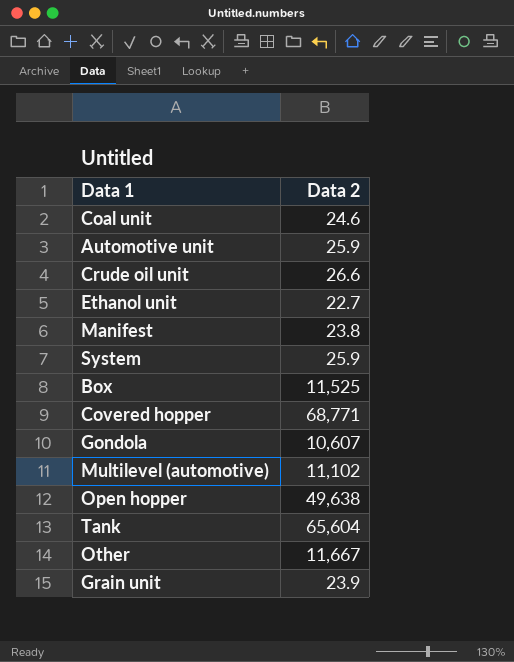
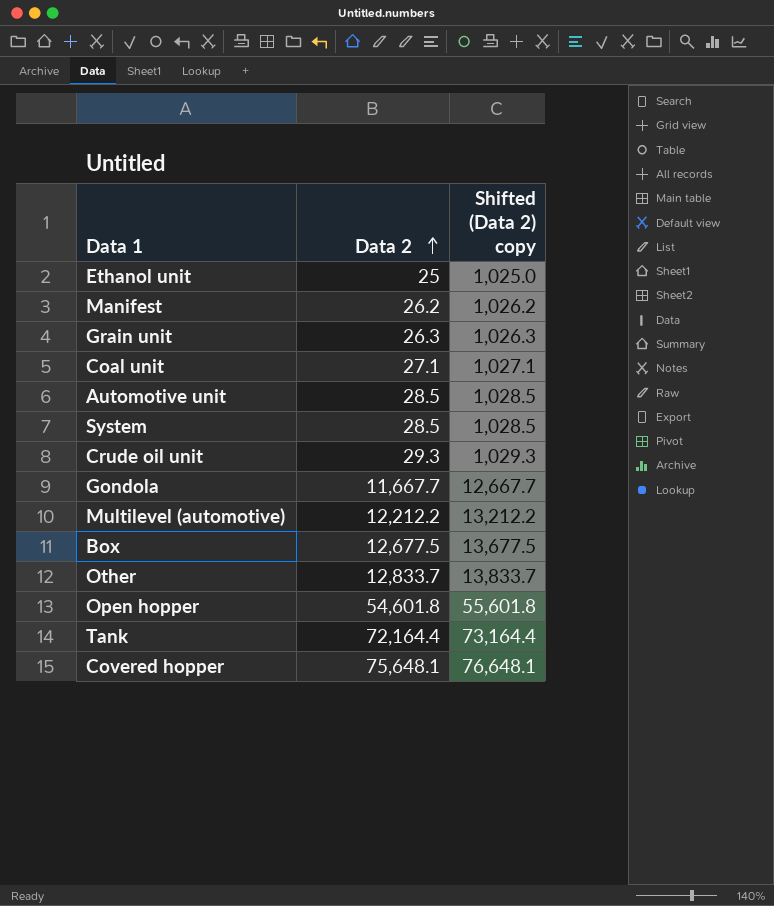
row order: none -> Data 2 ascending
column Shifted (Data 2) copy | formula: none -> [Data 2] + 1000
Ethanol unit | Data 2: 22.7 -> 25
Manifest | Data 2: 23.8 -> 26.2
Grain unit | Data 2: 23.9 -> 26.3
Coal unit | Data 2: 24.6 -> 27.1
Automotive unit | Data 2: 25.9 -> 28.5
System | Data 2: 25.9 -> 28.5
Crude oil unit | Data 2: 26.6 -> 29.3
Gondola | Data 2: 10,607 -> 11,667.7
Multilevel (automotive) | Data 2: 11,102 -> 12,212.2
Box | Data 2: 11,525 -> 12,677.5
Other | Data 2: 11,667 -> 12,833.7
Open hopper | Data 2: 49,638 -> 54,601.8
Tank | Data 2: 65,604 -> 72,164.4
Covered hopper | Data 2: 68,771 -> 75,648.1

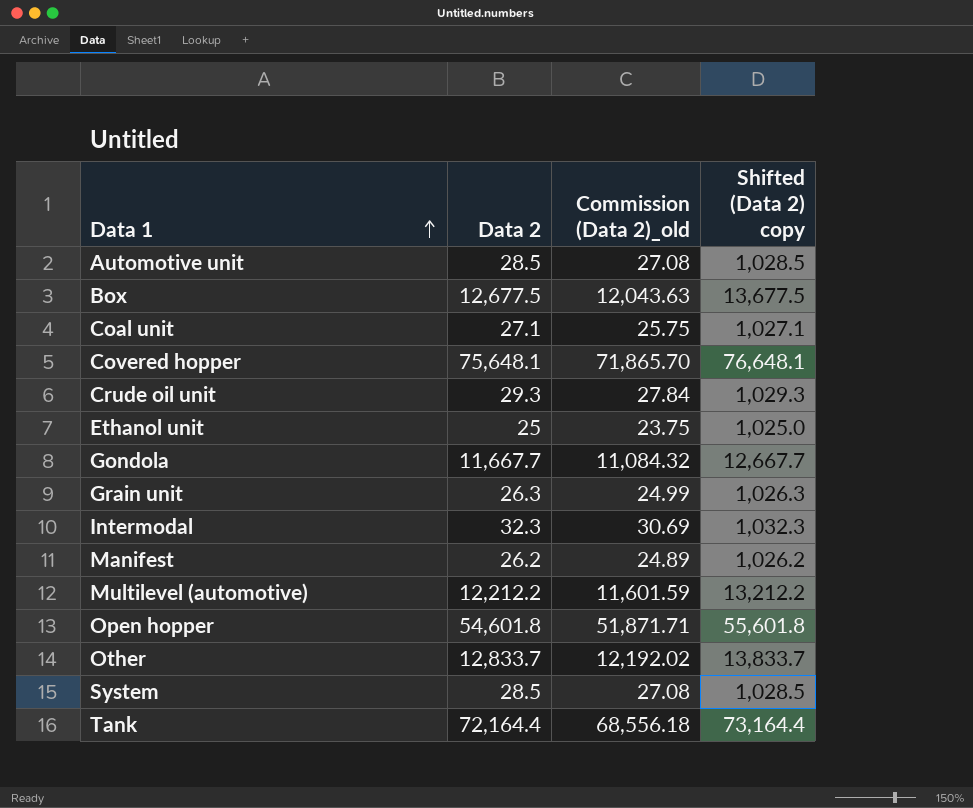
row order: Data 2 ascending -> Data 1 ascending
column Commission (Data 2)_old | formula: none -> [Data 2] * 0.95
row Intermodal: none -> 32.3 | 30.69 | 1,032.3

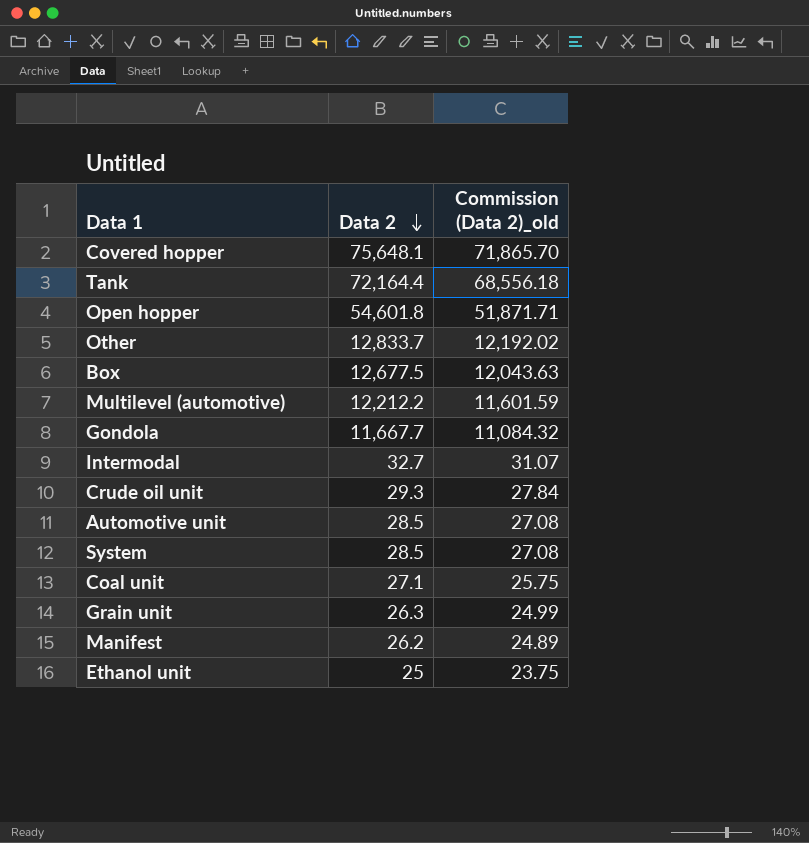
row order: Data 1 ascending -> Data 2 descending
column Shifted (Data 2) copy | formula: [Data 2] + 1000 -> none
Intermodal | Data 2: 32.3 -> 32.7
Intermodal | Commission (Data 2)_old: 30.69 -> 31.07

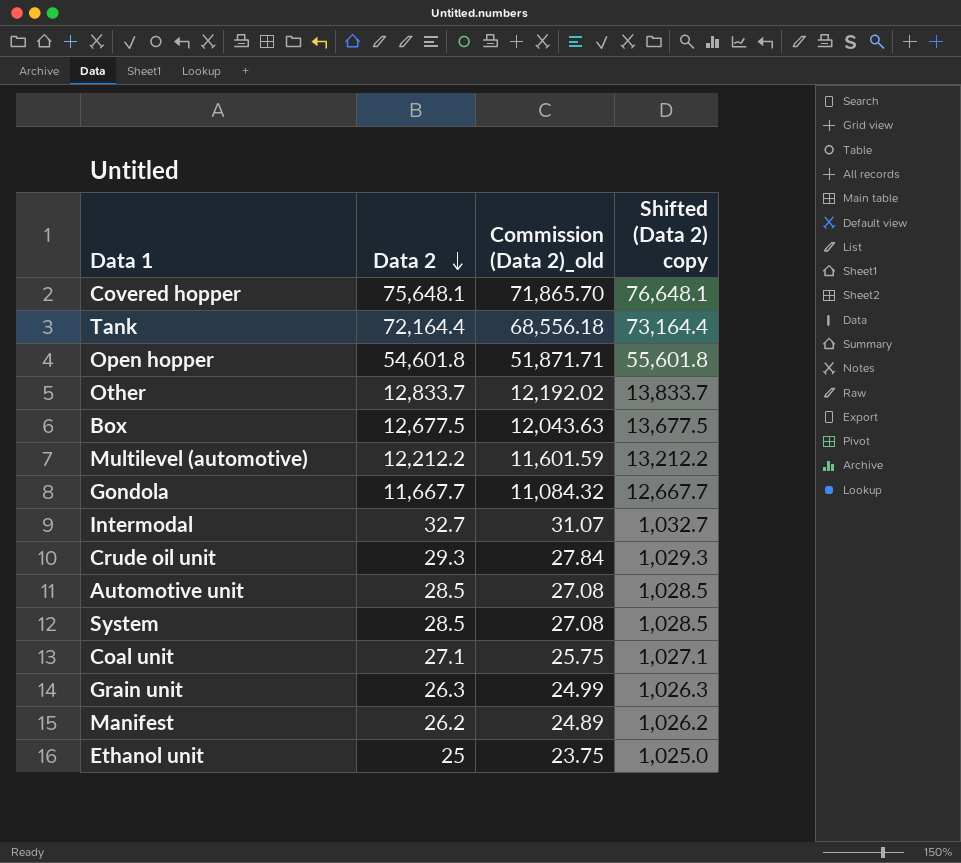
column Shifted (Data 2) copy | formula: none -> [Data 2] + 1000

